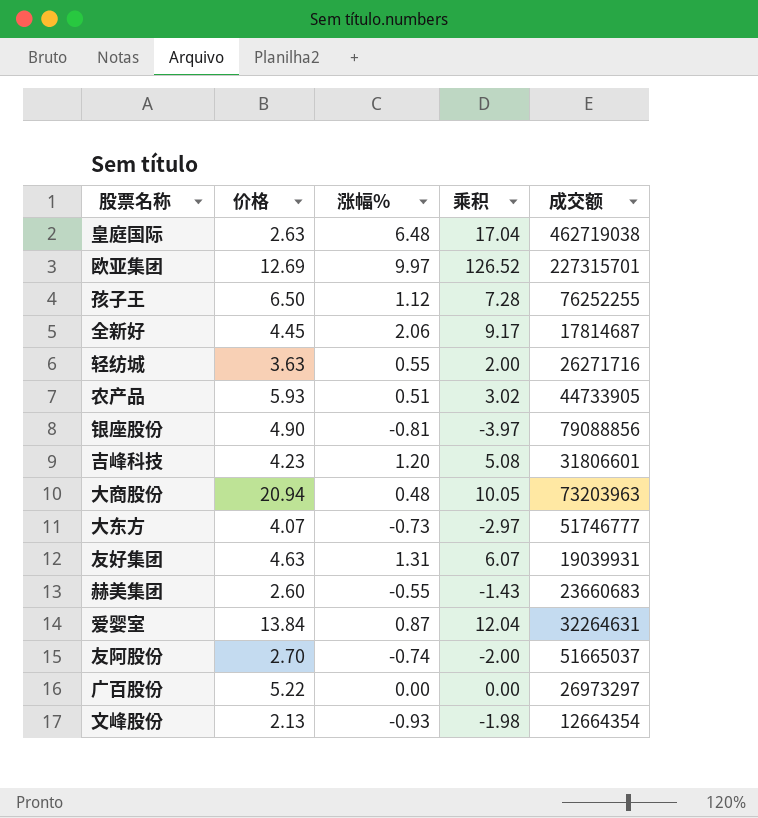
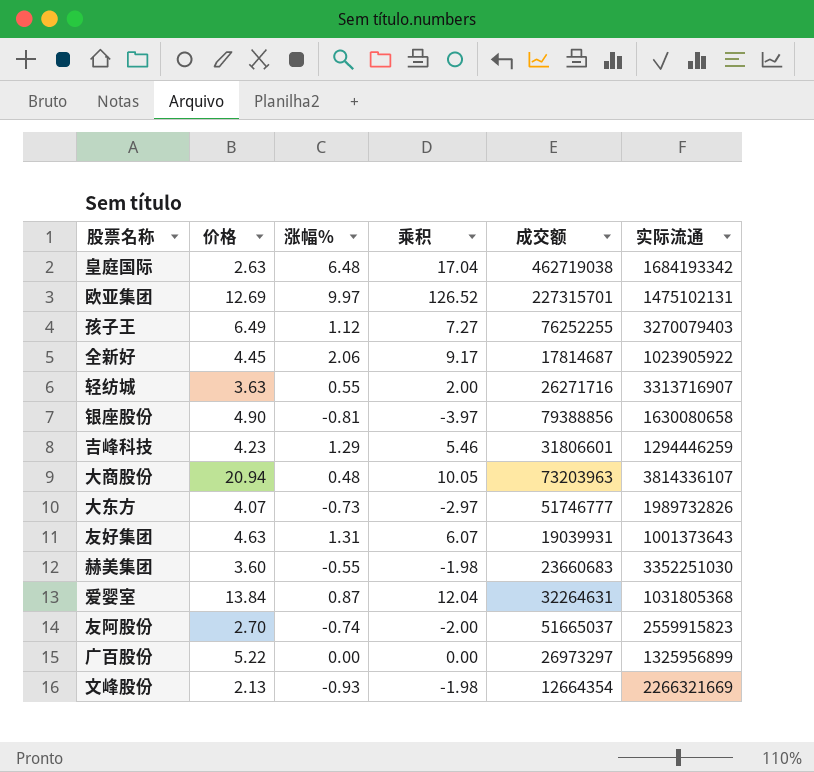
column 实际流通 | position: none -> 6
row 农产品: 5.93 | 0.51 | 3.02 | 44733905 -> none
孩子王 | 价格: 6.50 -> 6.49
孩子王 | 乘积: 7.28 -> 7.27
银座股份 | 成交额: 79088856 -> 79388856
吉峰科技 | 涨幅%: 1.20 -> 1.29
吉峰科技 | 乘积: 5.08 -> 5.46
赫美集团 | 价格: 2.60 -> 3.60
赫美集团 | 乘积: -1.43 -> -1.98

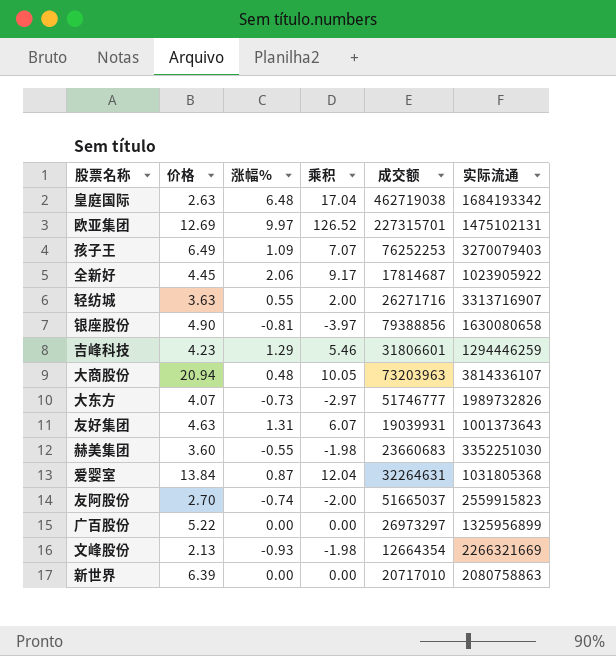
孩子王 | 涨幅%: 1.12 -> 1.09
孩子王 | 乘积: 7.27 -> 7.07
孩子王 | 成交额: 76252255 -> 76252253
row 新世界: none -> 6.39 | 0.00 | 0.00 | 20717010 | 2080758863

